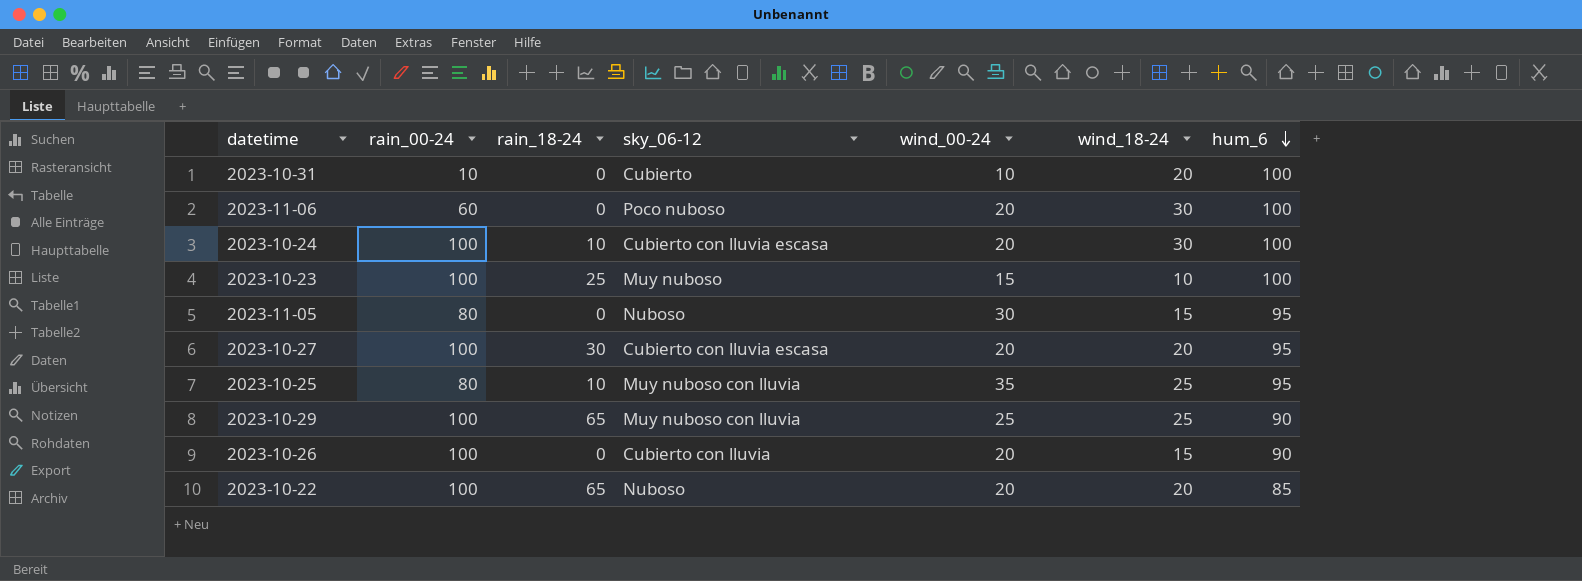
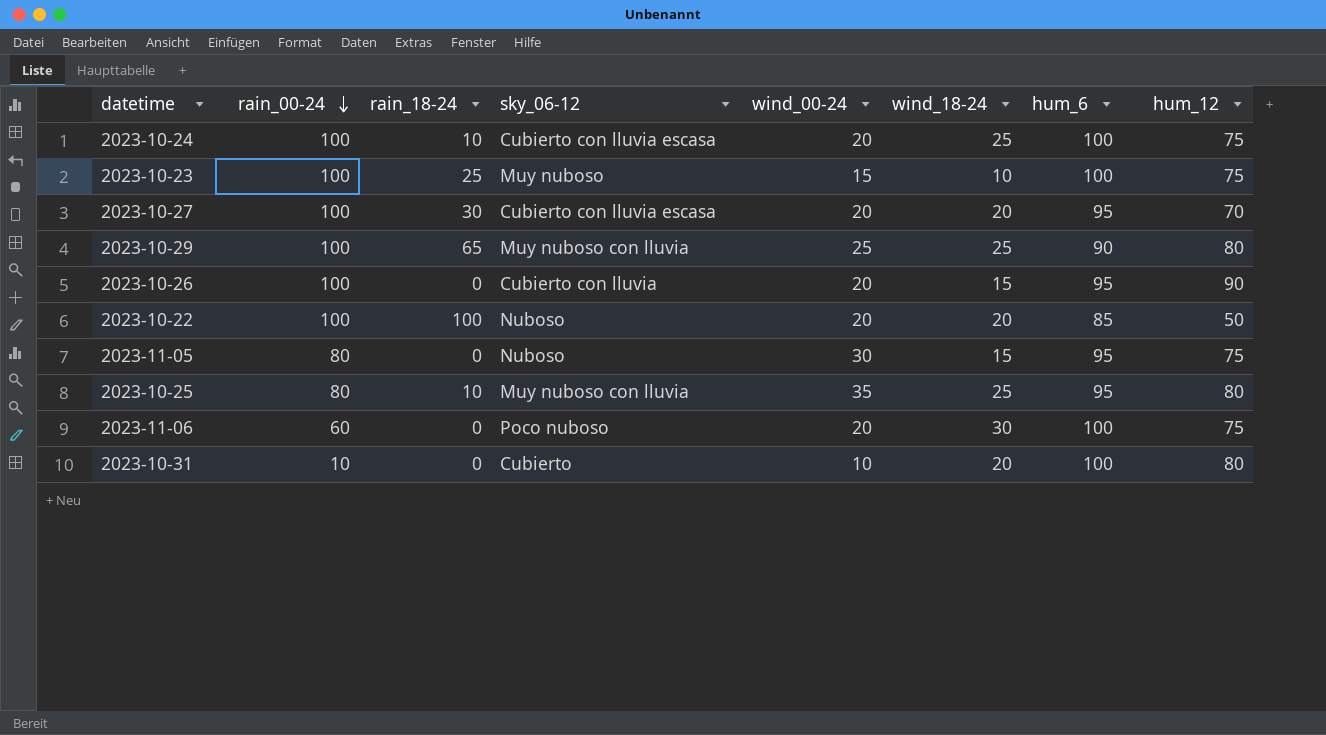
row order: hum_6 descending -> rain_00-24 descending
column hum_12 | position: none -> 8
2023-10-24 | wind_18-24: 30 -> 25
2023-10-26 | hum_6: 90 -> 95
2023-10-22 | rain_18-24: 65 -> 100

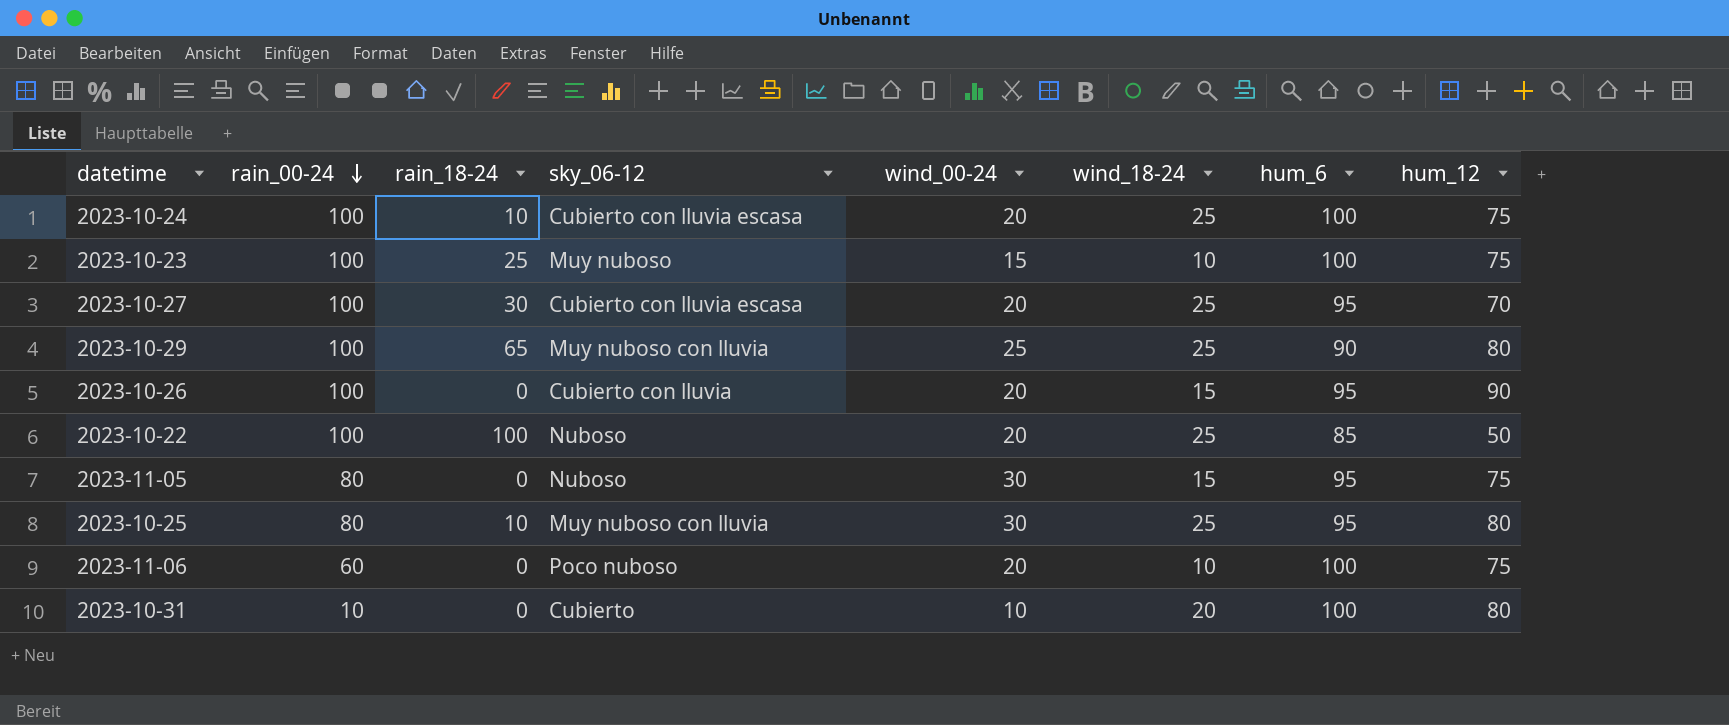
2023-10-27 | wind_18-24: 20 -> 25
2023-10-22 | wind_18-24: 20 -> 25
2023-10-25 | wind_00-24: 35 -> 30
2023-11-06 | wind_18-24: 30 -> 10

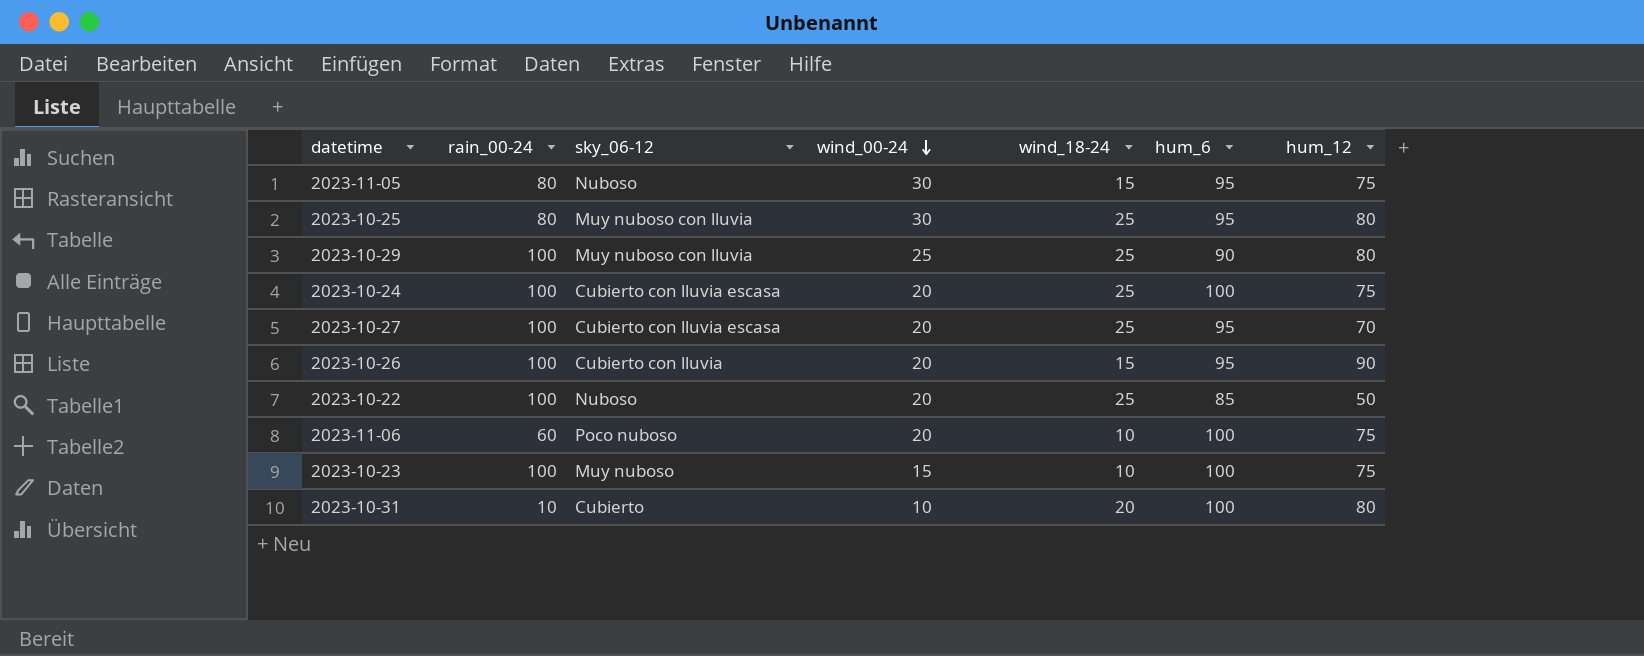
row order: rain_00-24 descending -> wind_00-24 descending
column rain_18-24 | position: 3 -> none

